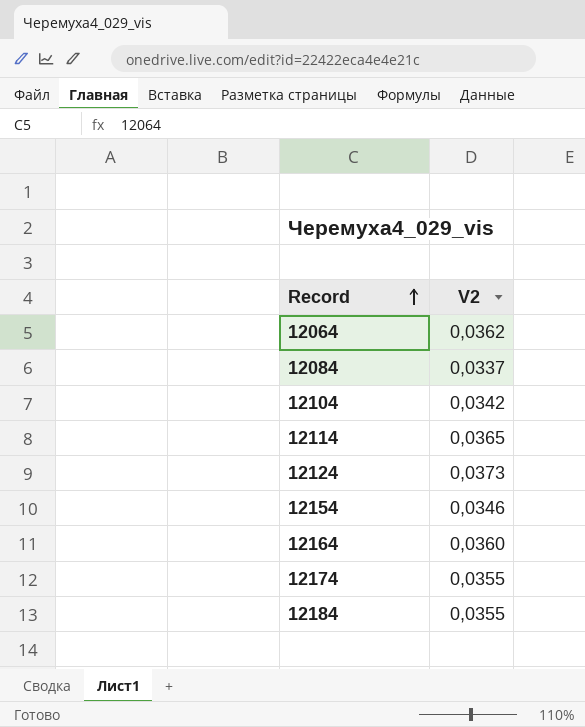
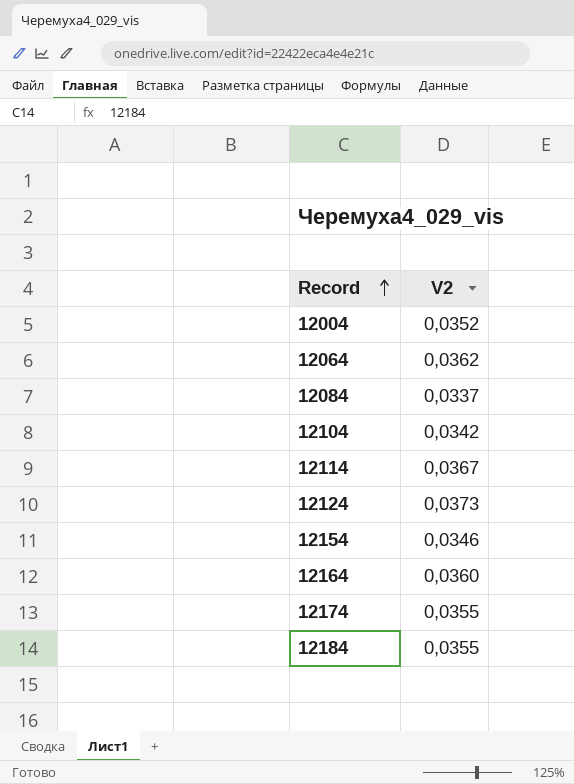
row 12004: none -> 0,0352
12114 | V2: 0,0365 -> 0,0367

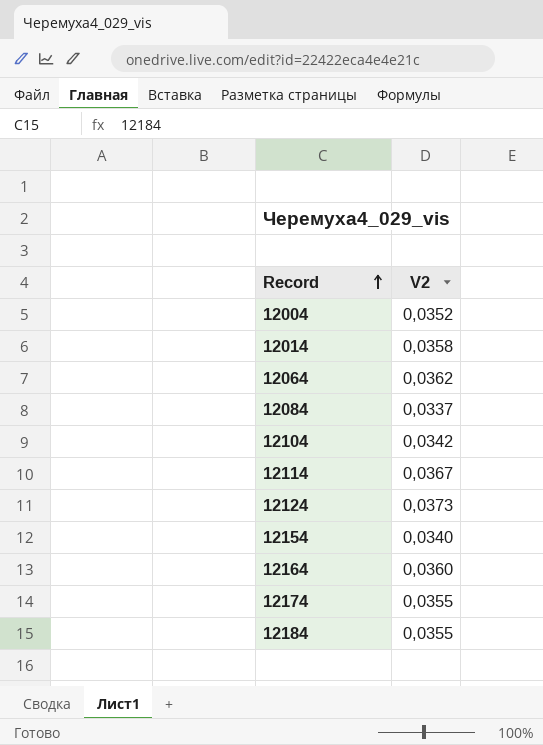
row 12014: none -> 0,0358
12154 | V2: 0,0346 -> 0,0340

